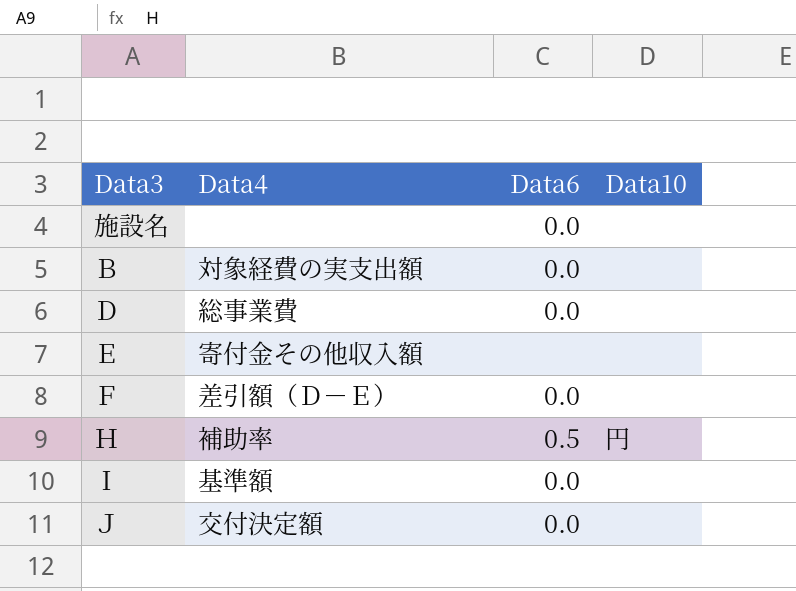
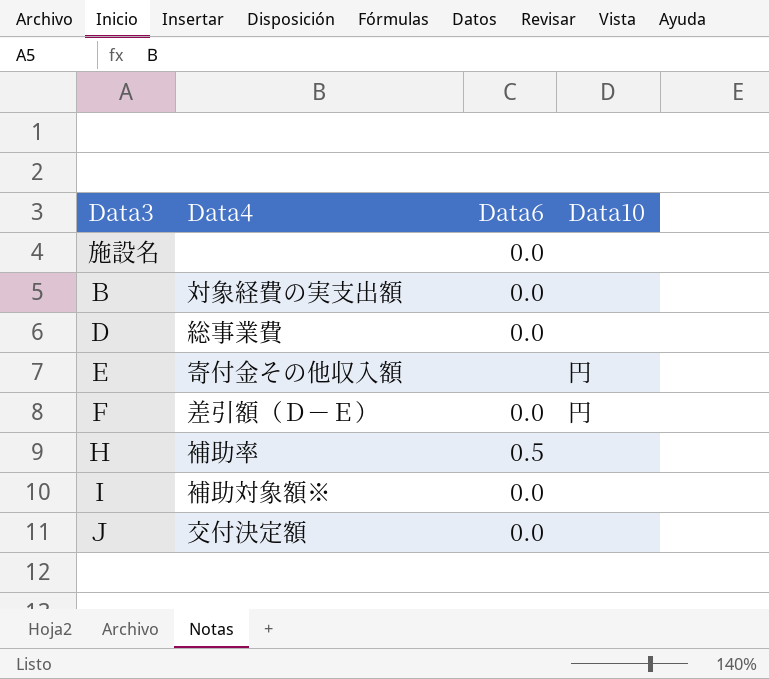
Ｅ | Data10: none -> 円
Ｆ | Data10: none -> 円
Ｈ | Data10: 円 -> none
Ｉ | Data4: 基準額 -> 補助対象額※

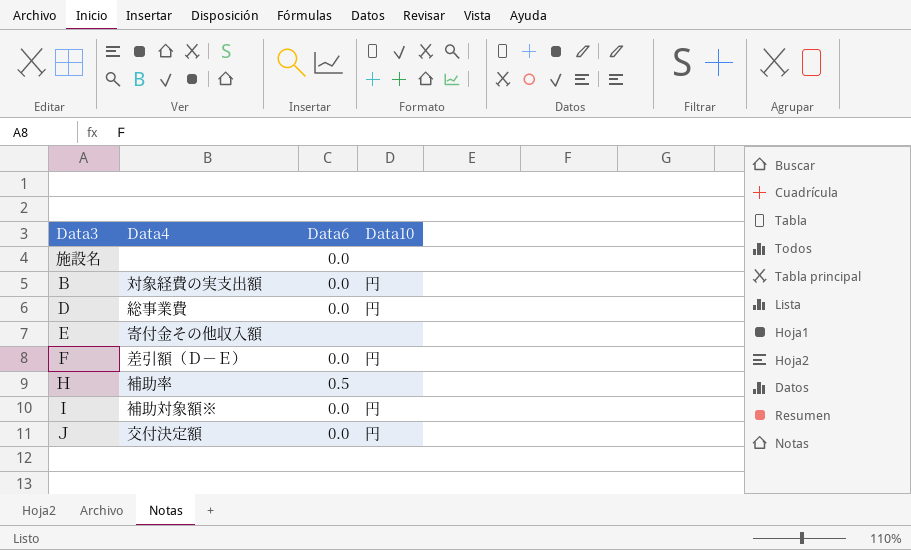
Ｂ | Data10: none -> 円
Ｄ | Data10: none -> 円
Ｅ | Data10: 円 -> none
Ｉ | Data10: none -> 円
Ｊ | Data10: none -> 円

